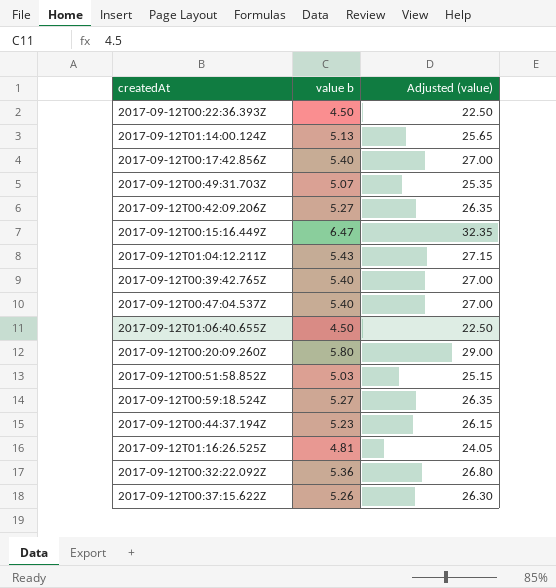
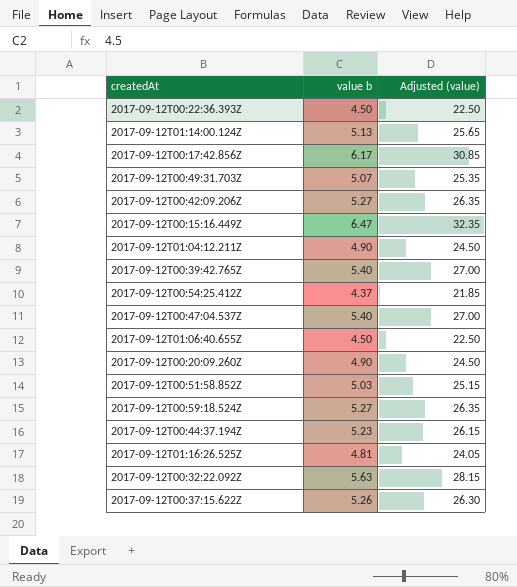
2017-09-12T00:17:42.856Z | value b: 5.40 -> 6.17
2017-09-12T00:17:42.856Z | Adjusted (value): 27.00 -> 30.85
2017-09-12T01:04:12.211Z | value b: 5.43 -> 4.90
2017-09-12T01:04:12.211Z | Adjusted (value): 27.15 -> 24.50
row 2017-09-12T00:54:25.412Z: none -> 4.37 | 21.85
2017-09-12T00:20:09.260Z | value b: 5.80 -> 4.90
2017-09-12T00:20:09.260Z | Adjusted (value): 29.00 -> 24.50
2017-09-12T00:32:22.092Z | value b: 5.36 -> 5.63
2017-09-12T00:32:22.092Z | Adjusted (value): 26.80 -> 28.15

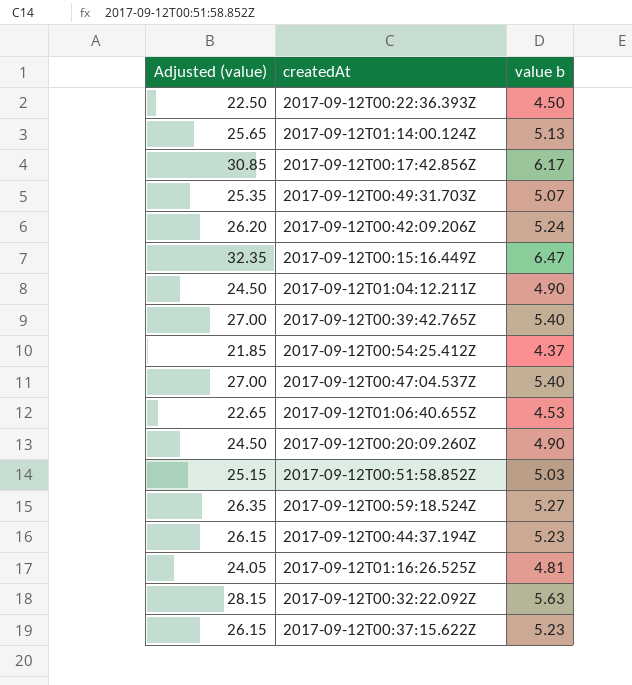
column Adjusted (value) | position: 3 -> 1
2017-09-12T00:42:09.206Z | Adjusted (value): 26.35 -> 26.20
2017-09-12T00:42:09.206Z | value b: 5.27 -> 5.24
2017-09-12T01:06:40.655Z | Adjusted (value): 22.50 -> 22.65
2017-09-12T01:06:40.655Z | value b: 4.50 -> 4.53
2017-09-12T00:37:15.622Z | Adjusted (value): 26.30 -> 26.15
2017-09-12T00:37:15.622Z | value b: 5.26 -> 5.23

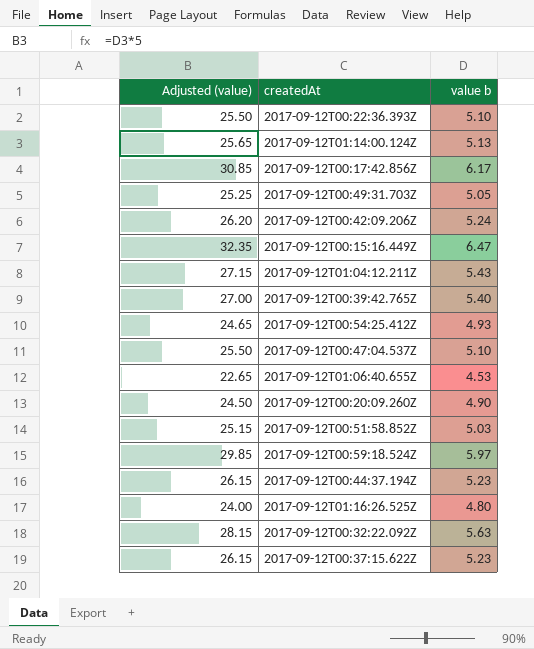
2017-09-12T00:22:36.393Z | Adjusted (value): 22.50 -> 25.50
2017-09-12T00:22:36.393Z | value b: 4.50 -> 5.10
2017-09-12T00:49:31.703Z | Adjusted (value): 25.35 -> 25.25
2017-09-12T00:49:31.703Z | value b: 5.07 -> 5.05
2017-09-12T01:04:12.211Z | Adjusted (value): 24.50 -> 27.15
2017-09-12T01:04:12.211Z | value b: 4.90 -> 5.43
2017-09-12T00:54:25.412Z | Adjusted (value): 21.85 -> 24.65
2017-09-12T00:54:25.412Z | value b: 4.37 -> 4.93
2017-09-12T00:47:04.537Z | Adjusted (value): 27.00 -> 25.50
2017-09-12T00:47:04.537Z | value b: 5.40 -> 5.10
2017-09-12T00:59:18.524Z | Adjusted (value): 26.35 -> 29.85
2017-09-12T00:59:18.524Z | value b: 5.27 -> 5.97
2017-09-12T01:16:26.525Z | Adjusted (value): 24.05 -> 24.00
2017-09-12T01:16:26.525Z | value b: 4.81 -> 4.80

